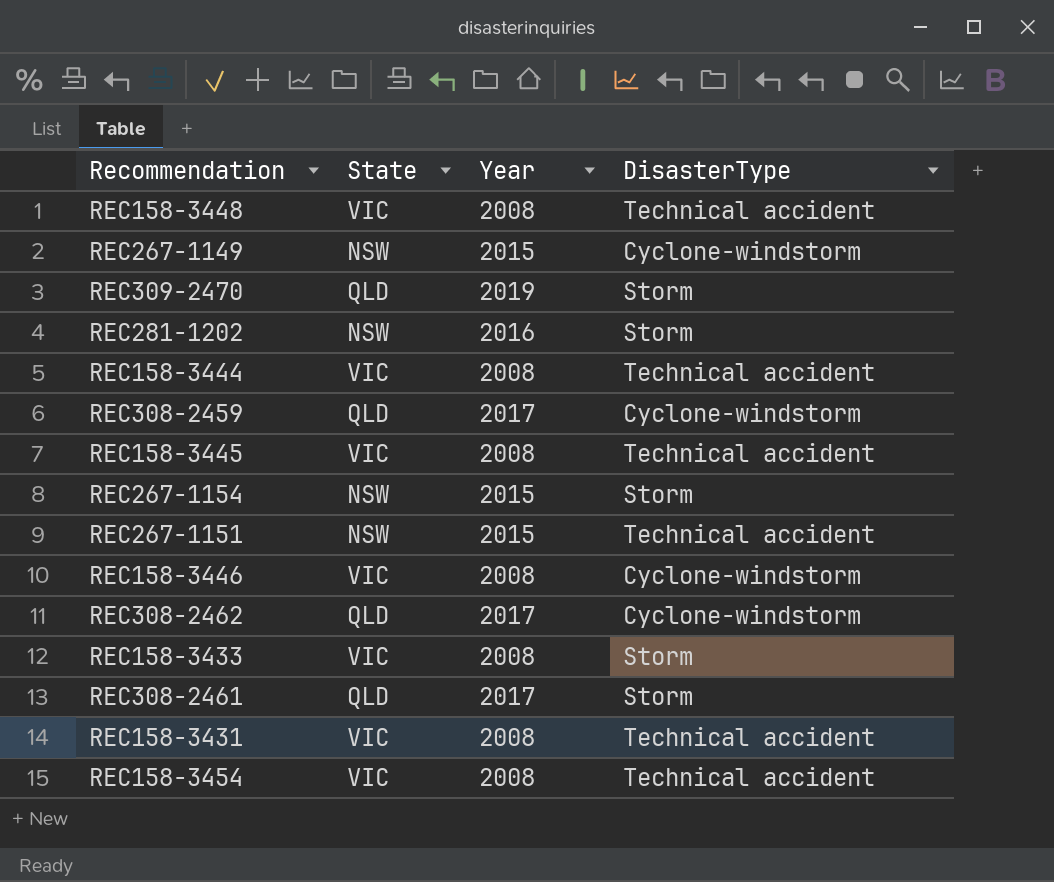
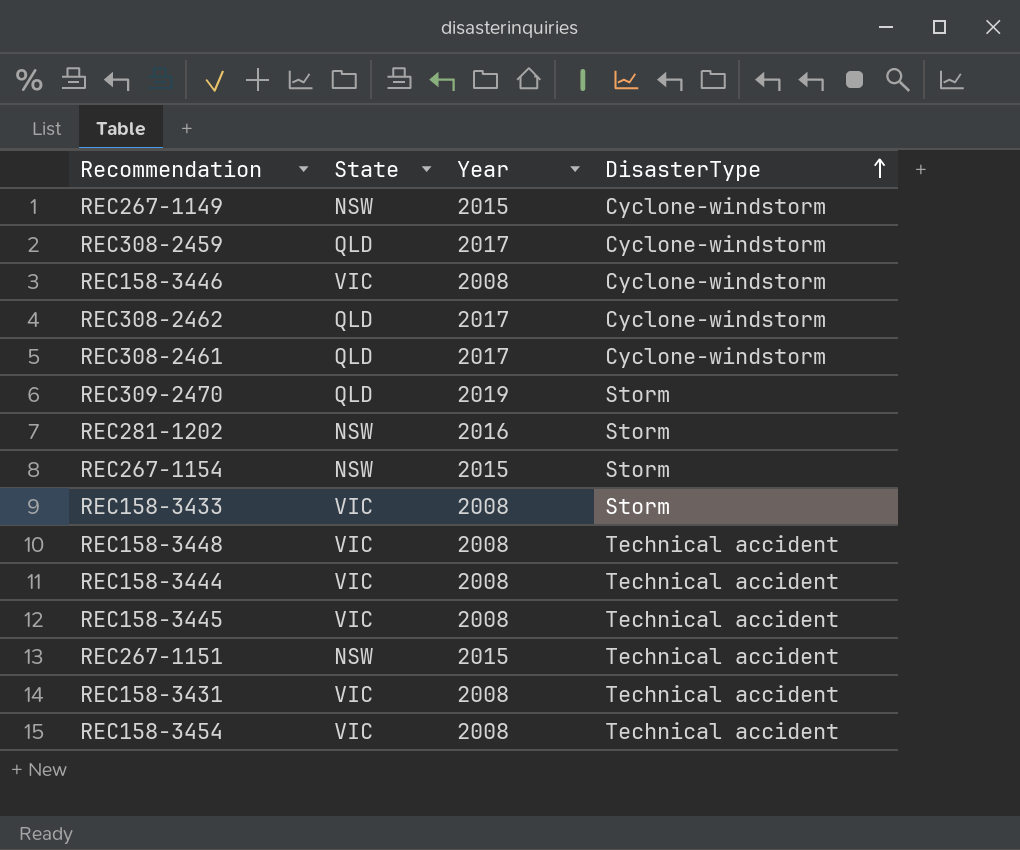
row order: none -> DisasterType ascending
REC308-2461 | DisasterType: Storm -> Cyclone-windstorm

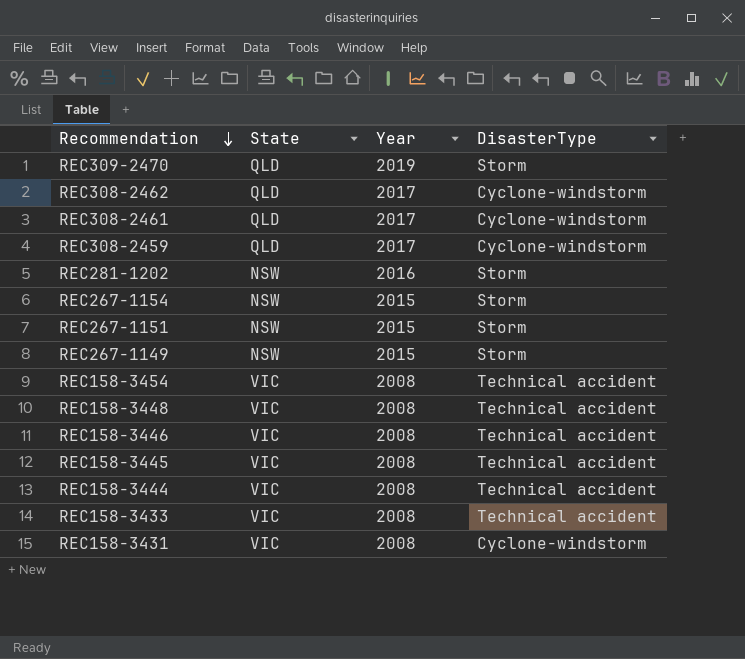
row order: DisasterType ascending -> Recommendation descending
REC267-1151 | DisasterType: Technical accident -> Storm
REC267-1149 | DisasterType: Cyclone-windstorm -> Storm
REC158-3446 | DisasterType: Cyclone-windstorm -> Technical accident
REC158-3433 | DisasterType: Storm -> Technical accident
REC158-3431 | DisasterType: Technical accident -> Cyclone-windstorm

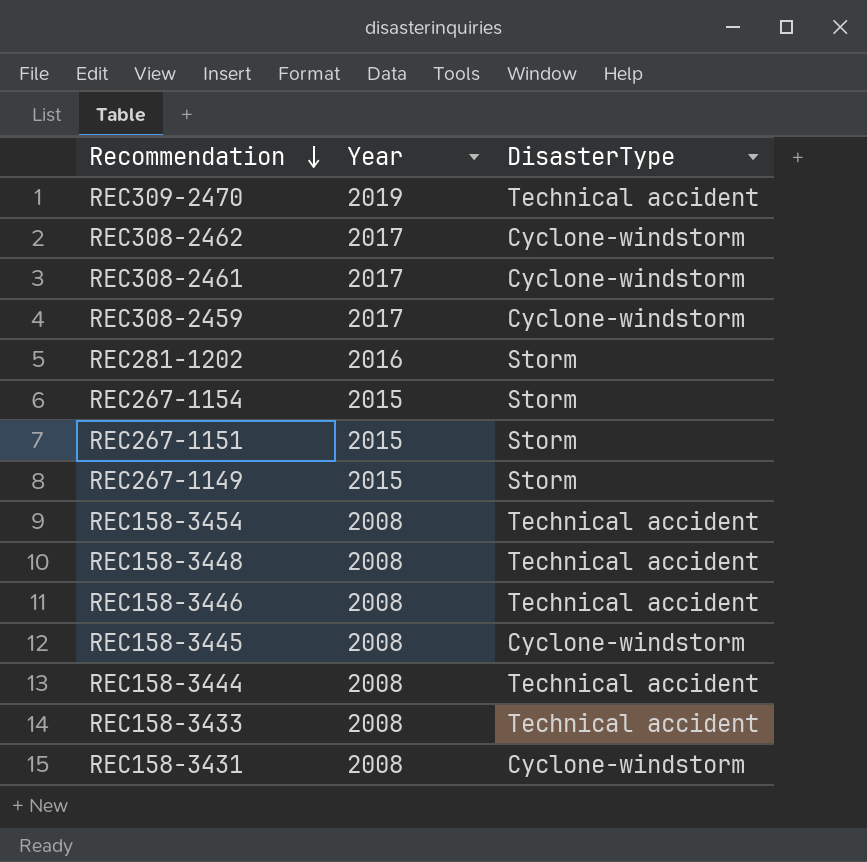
column State | position: 2 -> none
REC309-2470 | DisasterType: Storm -> Technical accident
REC158-3445 | DisasterType: Technical accident -> Cyclone-windstorm

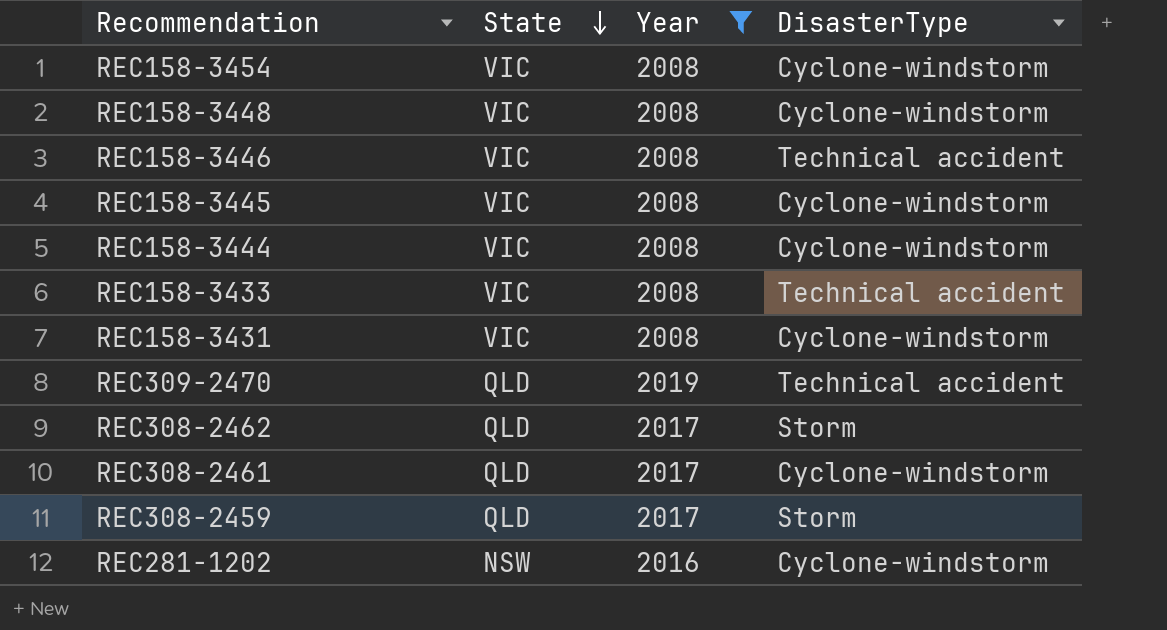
filter: none -> Year != 2015
row order: Recommendation descending -> State descending
column State | position: none -> 2
REC158-3454 | DisasterType: Technical accident -> Cyclone-windstorm
REC158-3448 | DisasterType: Technical accident -> Cyclone-windstorm
REC158-3444 | DisasterType: Technical accident -> Cyclone-windstorm
REC308-2462 | DisasterType: Cyclone-windstorm -> Storm
REC308-2459 | DisasterType: Cyclone-windstorm -> Storm
REC281-1202 | DisasterType: Storm -> Cyclone-windstorm

